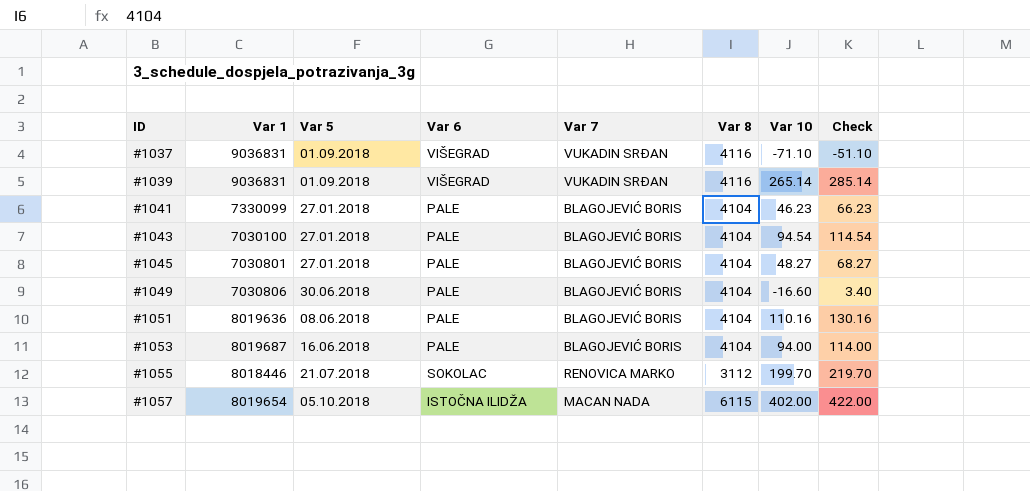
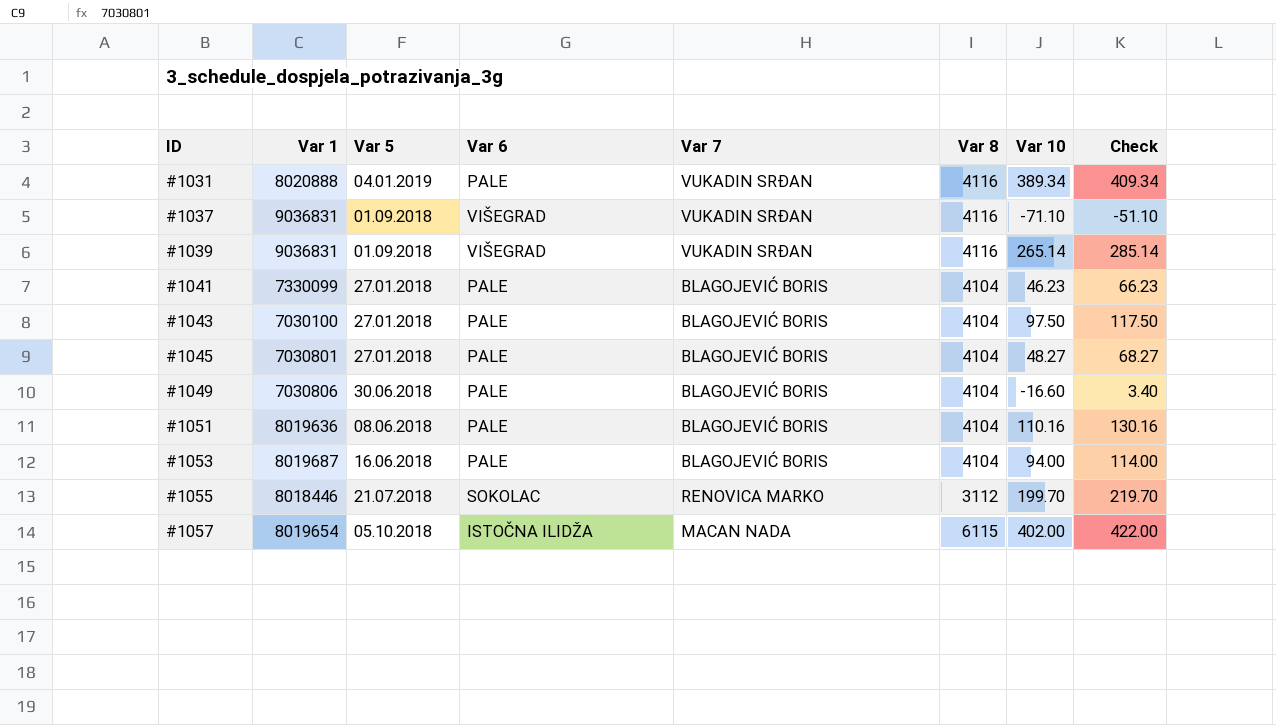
row #1031: none -> 8020888 | 04.01.2019 | PALE | VUKADIN SRĐAN | 4116 | 389.34 | 409.34
#1043 | Var 10: 94.54 -> 97.50
#1043 | Check: 114.54 -> 117.50

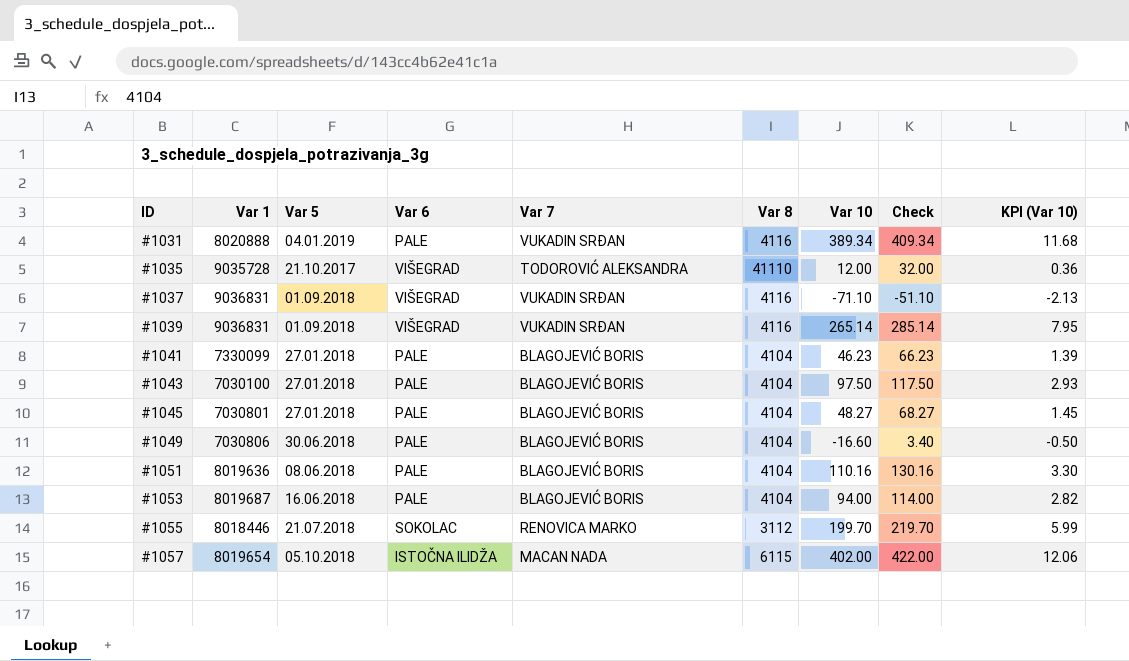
column KPI (Var 10) | formula: none -> [Var 10] * 0.03
row #1035: none -> 9035728 | 21.10.2017 | VIŠEGRAD | TODOROVIĆ ALEKSANDRA | 41110 | 12.00 | 32.00 | 0.36

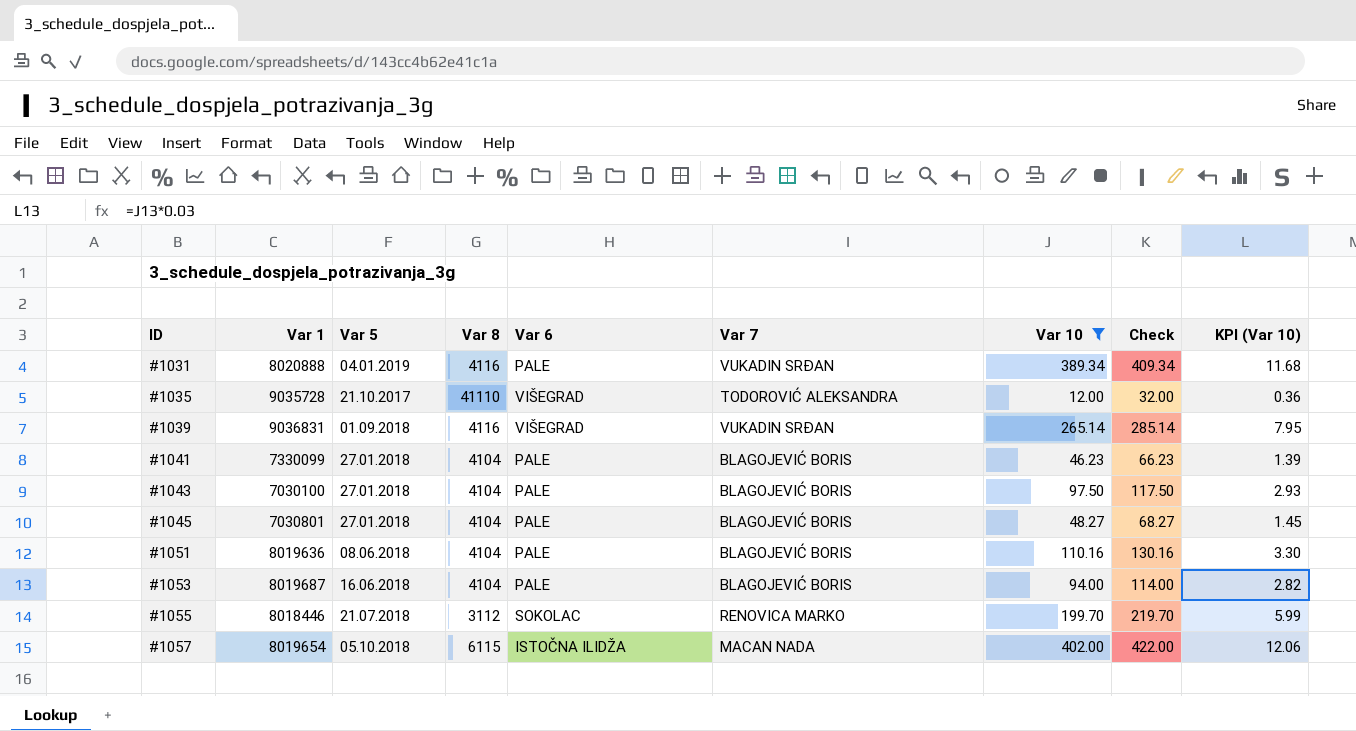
filter: none -> Var 10 >= 12.00
column Var 8 | position: 6 -> 4

